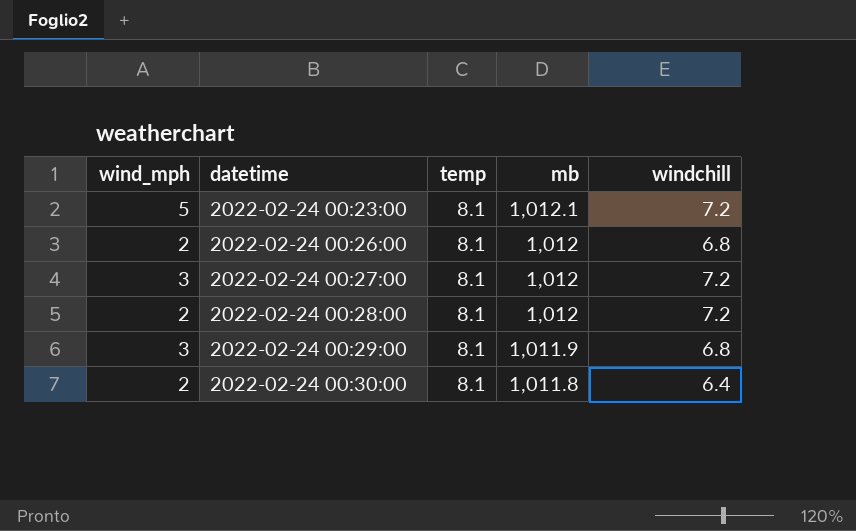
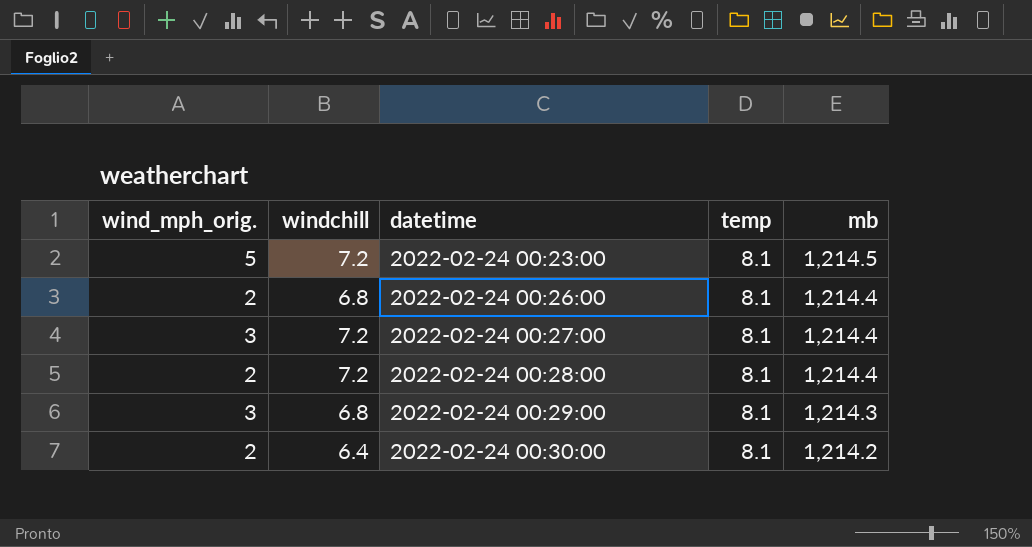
column name: wind_mph -> wind_mph_orig.
column windchill | position: 5 -> 2
2022-02-24 00:23:00 | mb: 1,012.1 -> 1,214.5
2022-02-24 00:26:00 | mb: 1,012 -> 1,214.4
2022-02-24 00:27:00 | mb: 1,012 -> 1,214.4
2022-02-24 00:28:00 | mb: 1,012 -> 1,214.4
2022-02-24 00:29:00 | mb: 1,011.9 -> 1,214.3
2022-02-24 00:30:00 | mb: 1,011.8 -> 1,214.2

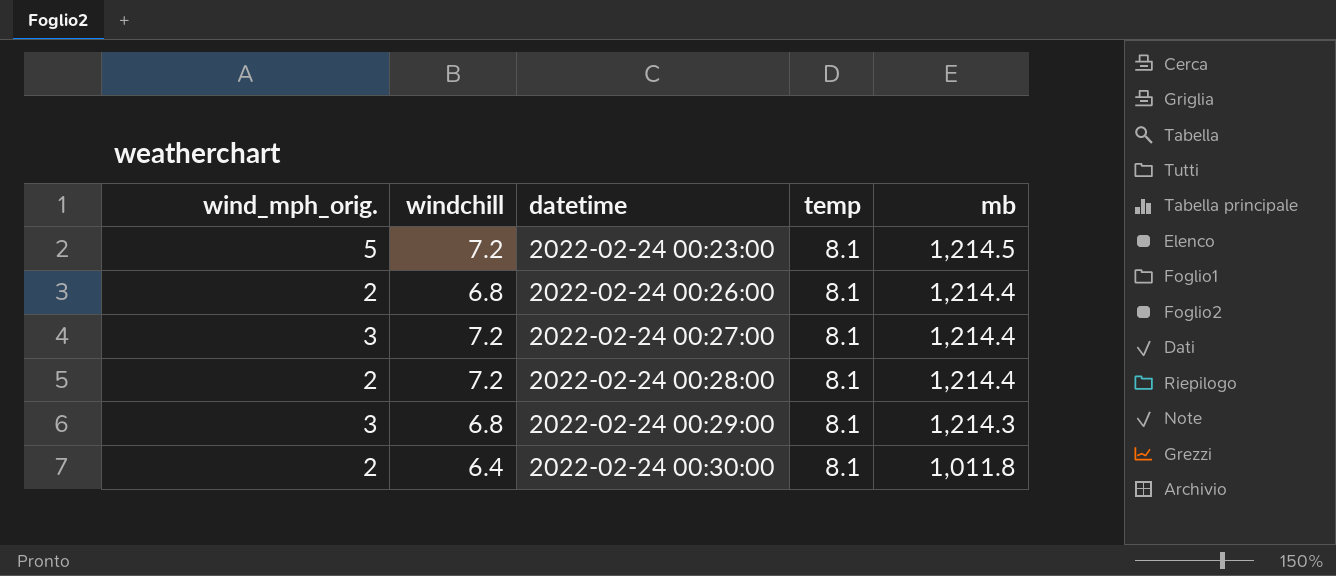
2022-02-24 00:30:00 | mb: 1,214.2 -> 1,011.8

